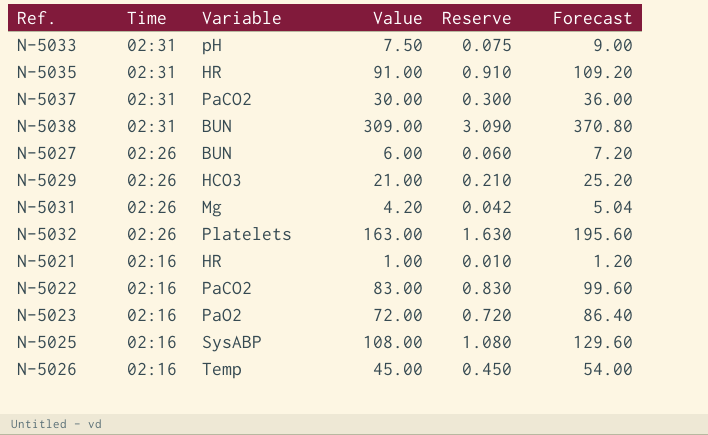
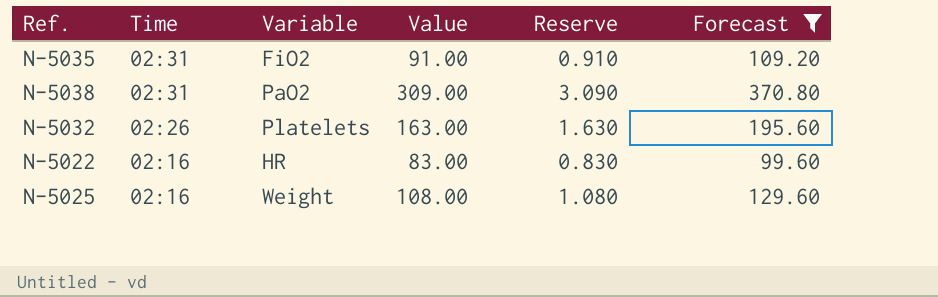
filter: none -> Forecast >= 99.60
N-5035 | Variable: HR -> FiO2
N-5038 | Variable: BUN -> PaO2
N-5022 | Variable: PaCO2 -> HR
N-5025 | Variable: SysABP -> Weight

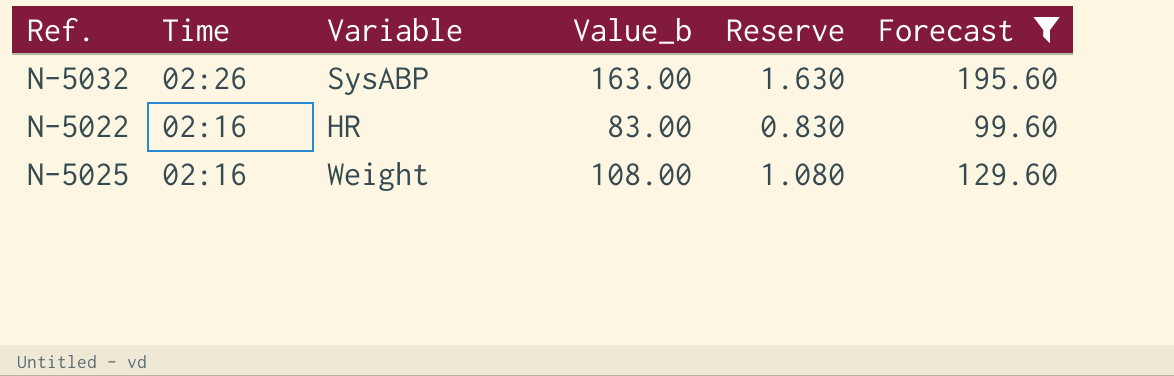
column name: Value -> Value_b
row N-5035: 02:31 | FiO2 | 91.00 | 0.910 | 109.20 -> none
row N-5038: 02:31 | PaO2 | 309.00 | 3.090 | 370.80 -> none
N-5032 | Variable: Platelets -> SysABP

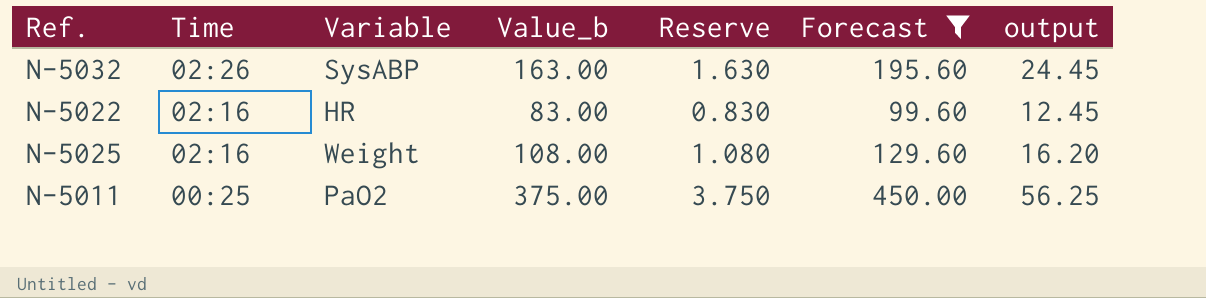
column output | formula: none -> [Value_b] * 0.15
row N-5011: none -> 00:25 | PaO2 | 375.00 | 3.750 | 450.00 | 56.25

